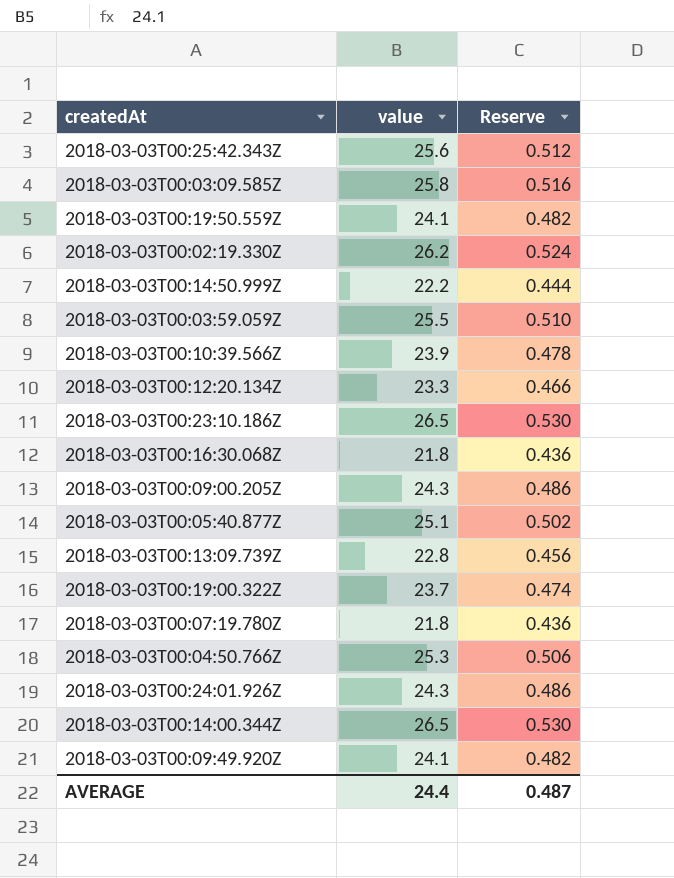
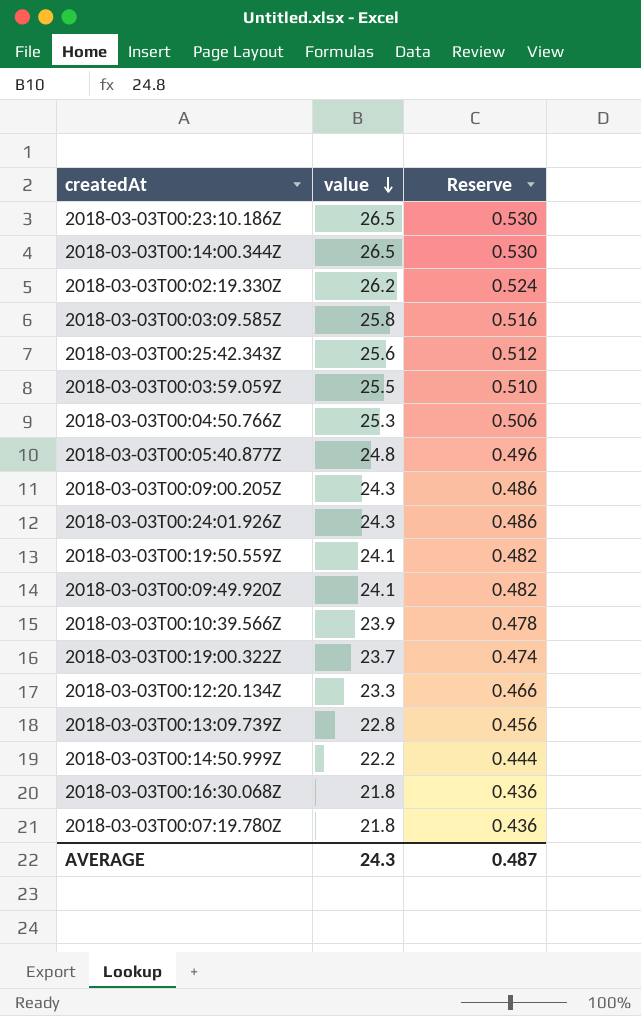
row order: none -> value descending
2018-03-03T00:05:40.877Z | value: 25.1 -> 24.8
2018-03-03T00:05:40.877Z | Reserve: 0.502 -> 0.496
AVERAGE | value: 24.4 -> 24.3

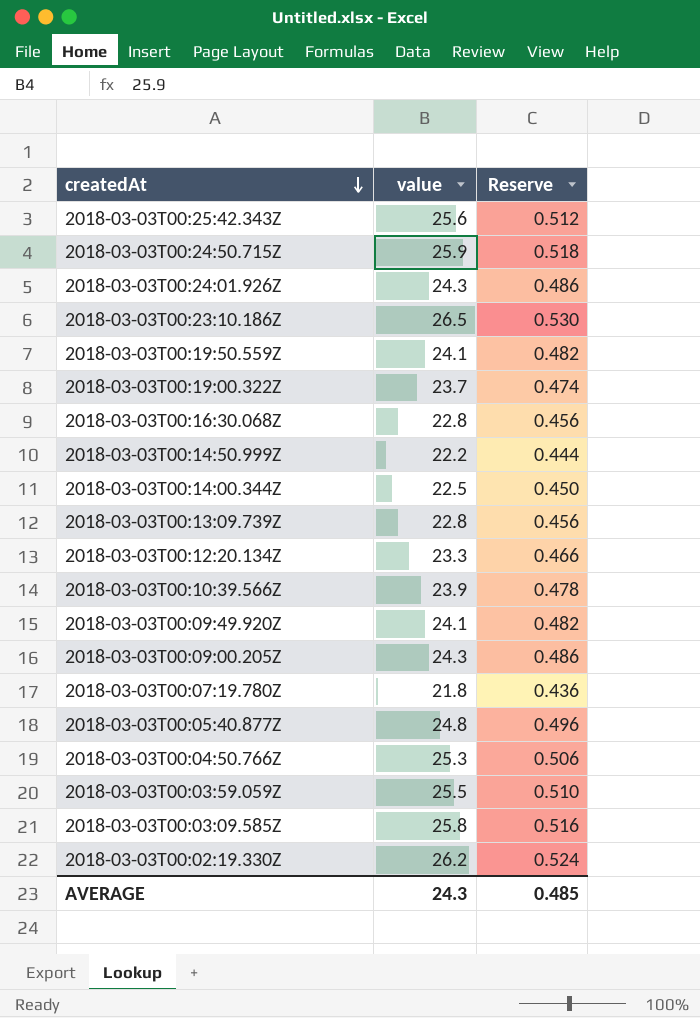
row order: value descending -> createdAt descending
row 2018-03-03T00:24:50.715Z: none -> 25.9 | 0.518
2018-03-03T00:16:30.068Z | value: 21.8 -> 22.8
2018-03-03T00:16:30.068Z | Reserve: 0.436 -> 0.456
2018-03-03T00:14:00.344Z | value: 26.5 -> 22.5
2018-03-03T00:14:00.344Z | Reserve: 0.530 -> 0.450
AVERAGE | Reserve: 0.487 -> 0.485

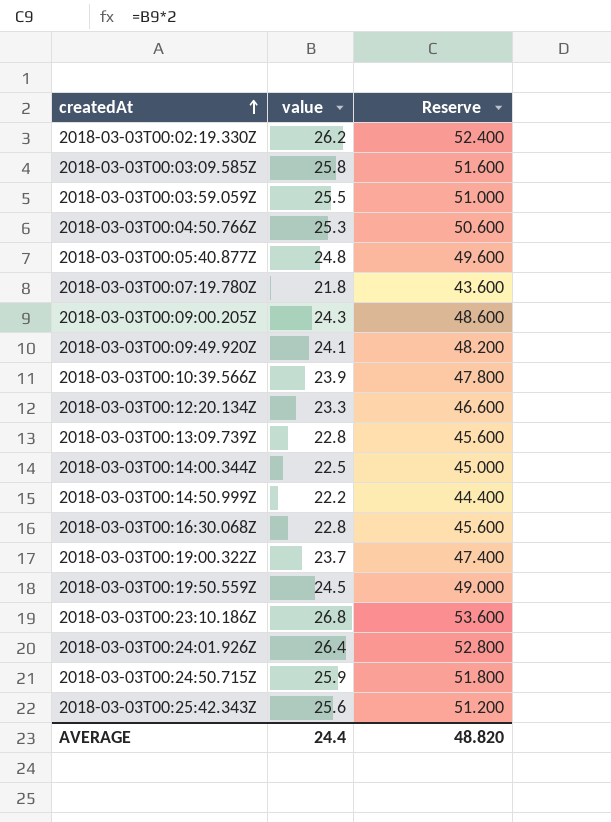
row order: createdAt descending -> createdAt ascending
column Reserve | formula: [value] * 0.02 -> [value] * 2
2018-03-03T00:19:50.559Z | value: 24.1 -> 24.5
2018-03-03T00:23:10.186Z | value: 26.5 -> 26.8
2018-03-03T00:24:01.926Z | value: 24.3 -> 26.4
AVERAGE | value: 24.3 -> 24.4
AVERAGE | Reserve: 0.485 -> 48.820

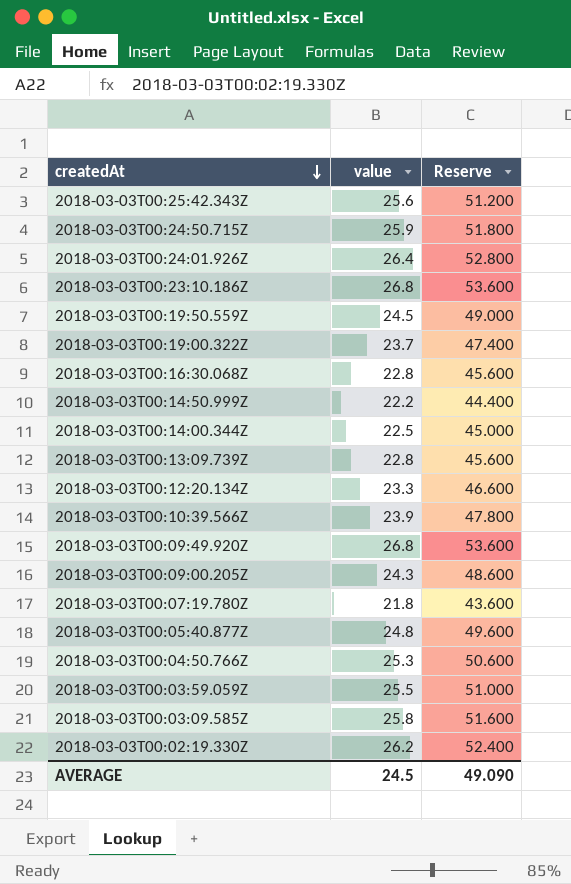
row order: createdAt ascending -> createdAt descending
2018-03-03T00:09:49.920Z | value: 24.1 -> 26.8
2018-03-03T00:09:49.920Z | Reserve: 48.200 -> 53.600
AVERAGE | value: 24.4 -> 24.5
AVERAGE | Reserve: 48.820 -> 49.090

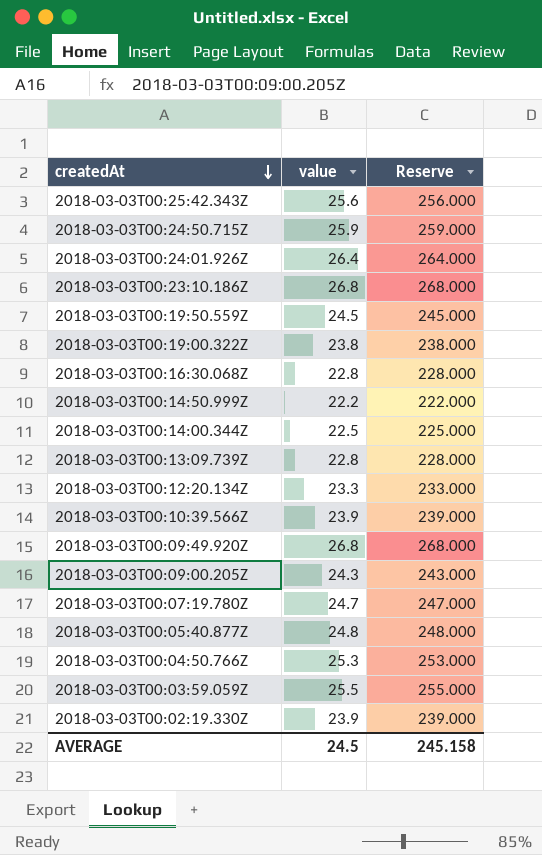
column Reserve | formula: [value] * 2 -> [value] * 10
row 2018-03-03T00:03:09.585Z: 25.8 | 51.600 -> none
2018-03-03T00:19:00.322Z | value: 23.7 -> 23.8
2018-03-03T00:07:19.780Z | value: 21.8 -> 24.7
2018-03-03T00:02:19.330Z | value: 26.2 -> 23.9
AVERAGE | Reserve: 49.090 -> 245.158

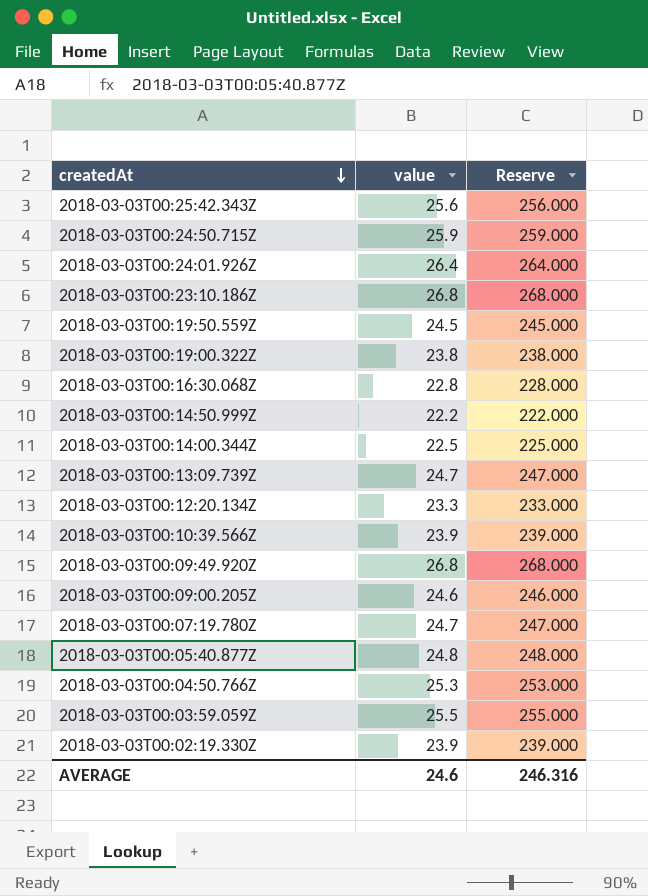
2018-03-03T00:13:09.739Z | value: 22.8 -> 24.7
2018-03-03T00:13:09.739Z | Reserve: 228.000 -> 247.000
2018-03-03T00:09:00.205Z | value: 24.3 -> 24.6
2018-03-03T00:09:00.205Z | Reserve: 243.000 -> 246.000
AVERAGE | value: 24.5 -> 24.6
AVERAGE | Reserve: 245.158 -> 246.316

